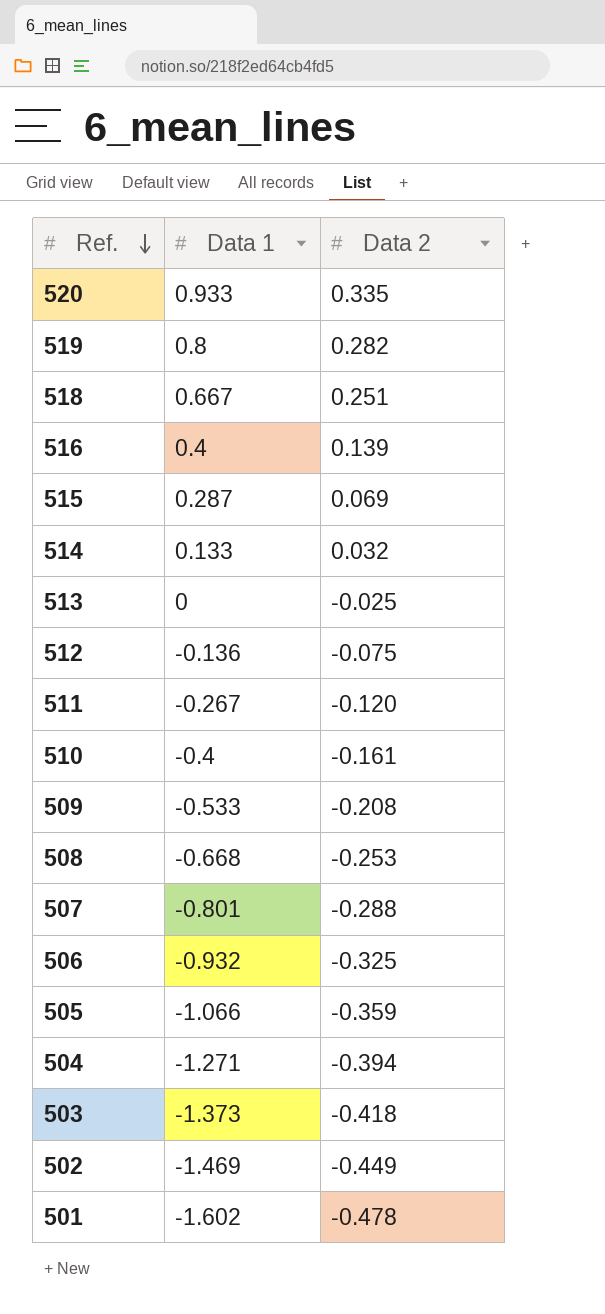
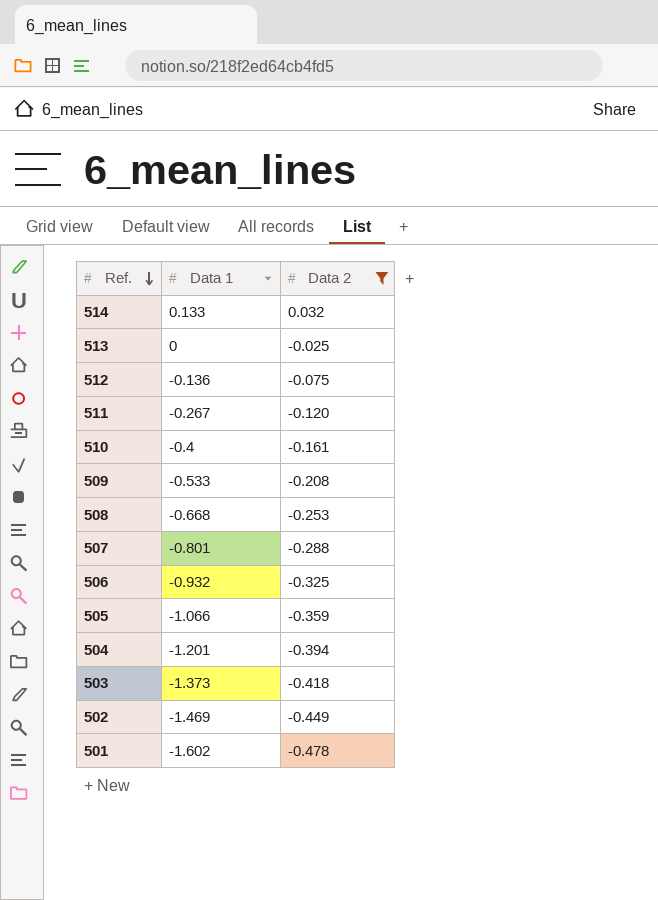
filter: none -> Data 2 <= 0.032
504 | Data 1: -1.271 -> -1.201

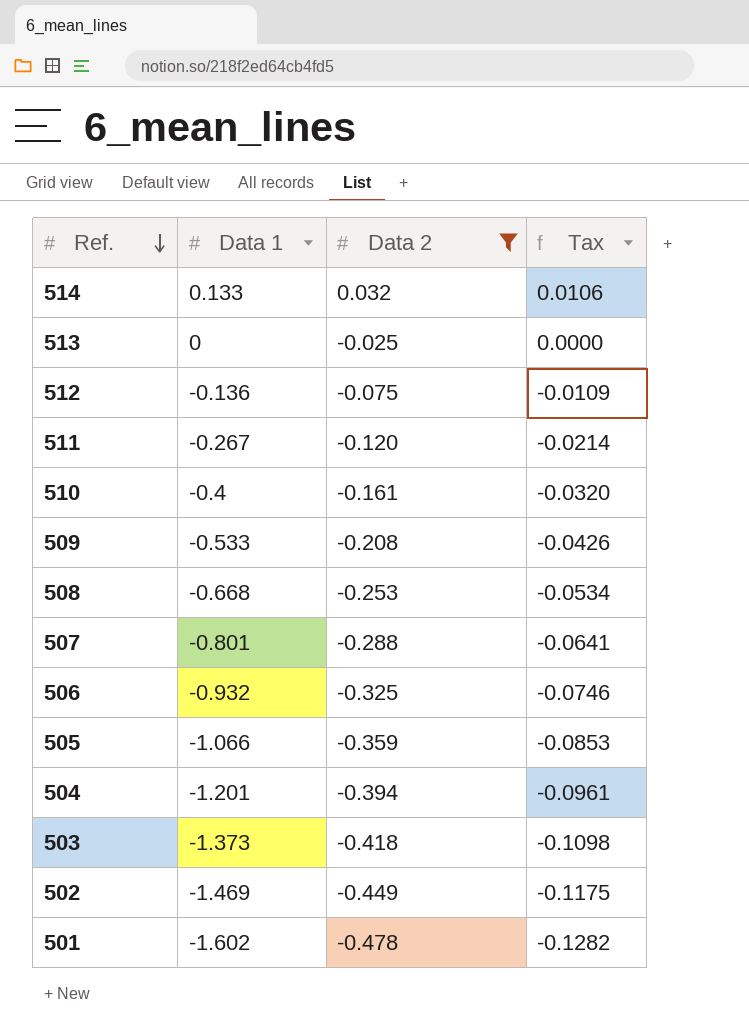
column Tax | formula: none -> [Data 1] * 0.08

